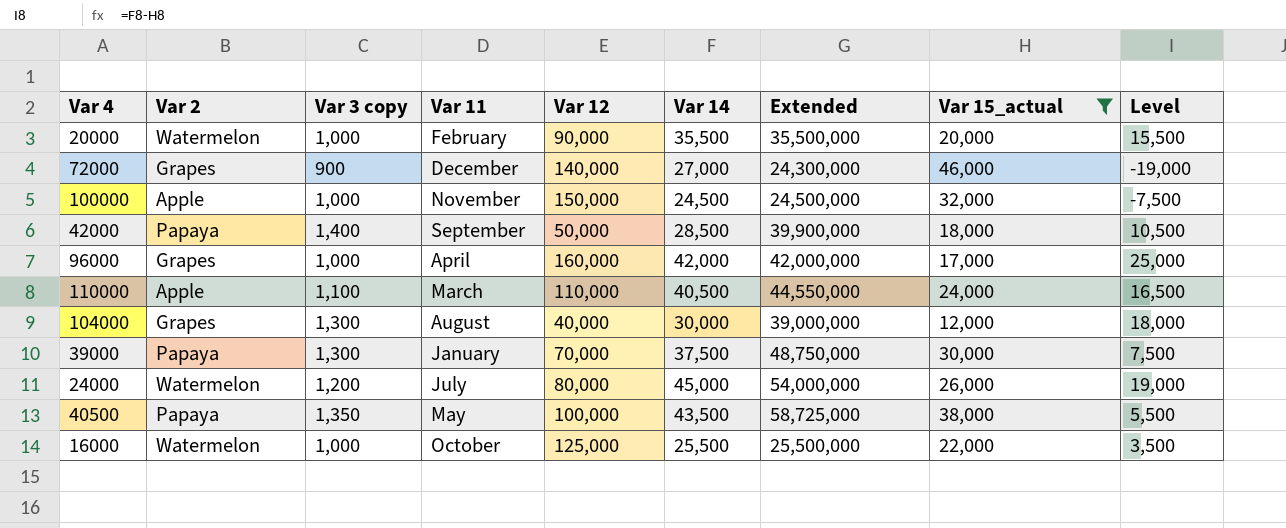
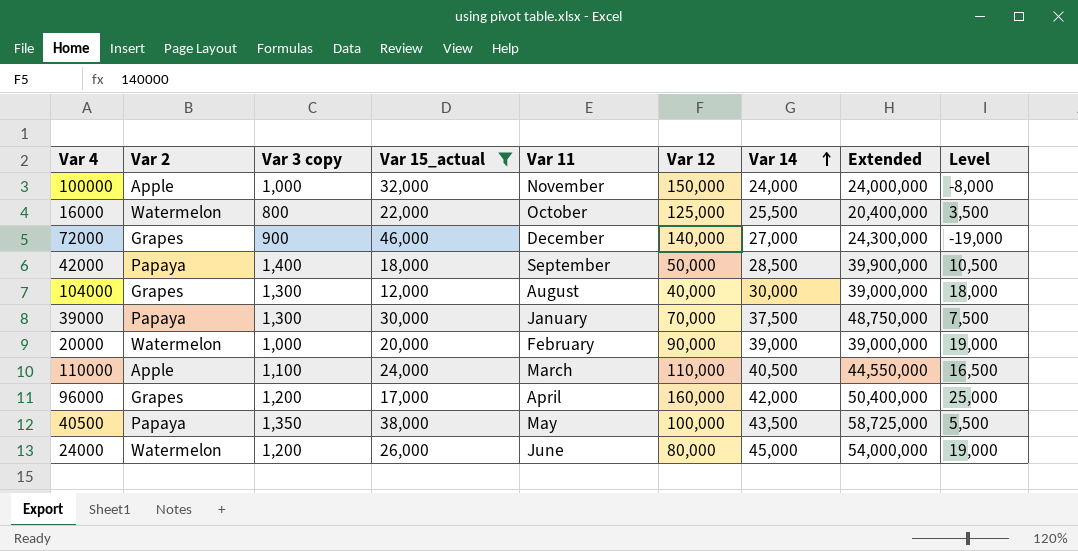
row order: none -> Var 14 ascending
column Var 15_actual | position: 8 -> 4
100000 | Var 14: 24,500 -> 24,000
100000 | Extended: 24,500,000 -> 24,000,000
100000 | Level: -7,500 -> -8,000
16000 | Var 3 copy: 1,000 -> 800
16000 | Extended: 25,500,000 -> 20,400,000
20000 | Var 14: 35,500 -> 39,000
20000 | Extended: 35,500,000 -> 39,000,000
20000 | Level: 15,500 -> 19,000
96000 | Var 3 copy: 1,000 -> 1,200
96000 | Extended: 42,000,000 -> 50,400,000
24000 | Var 11: July -> June

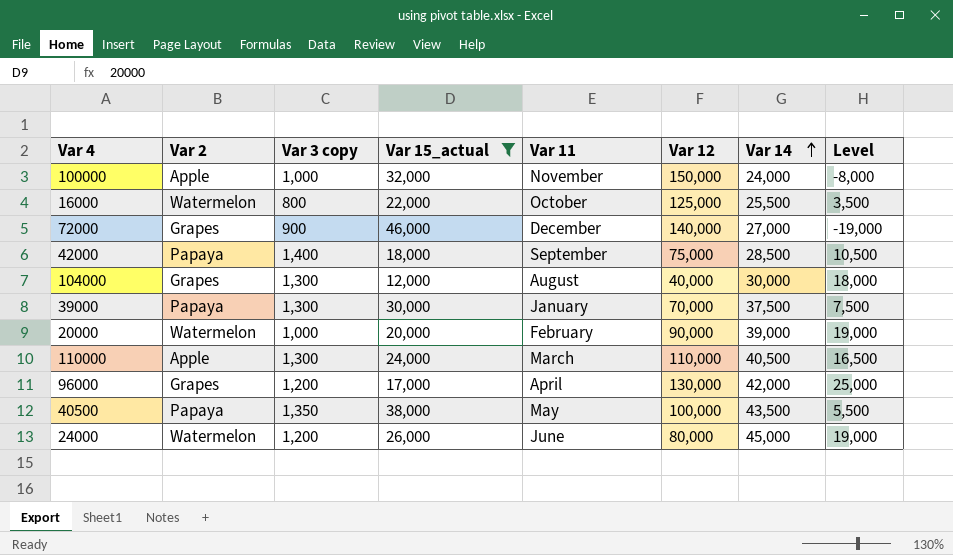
column Extended | formula: [Var 3 copy] * [Var 14] -> none
42000 | Var 12: 50,000 -> 75,000
110000 | Var 3 copy: 1,100 -> 1,300
96000 | Var 12: 160,000 -> 130,000

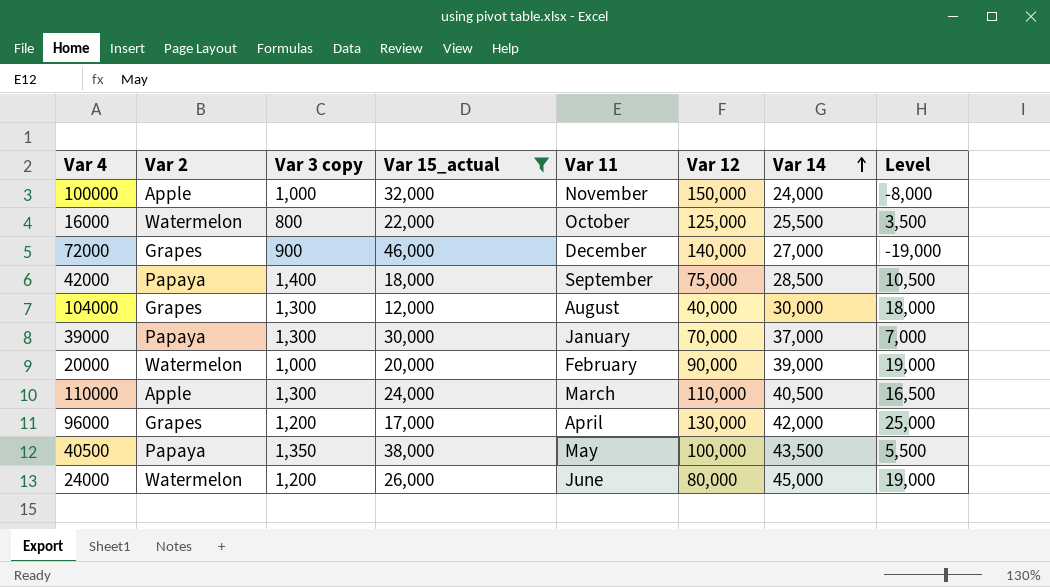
39000 | Var 14: 37,500 -> 37,000
39000 | Level: 7,500 -> 7,000

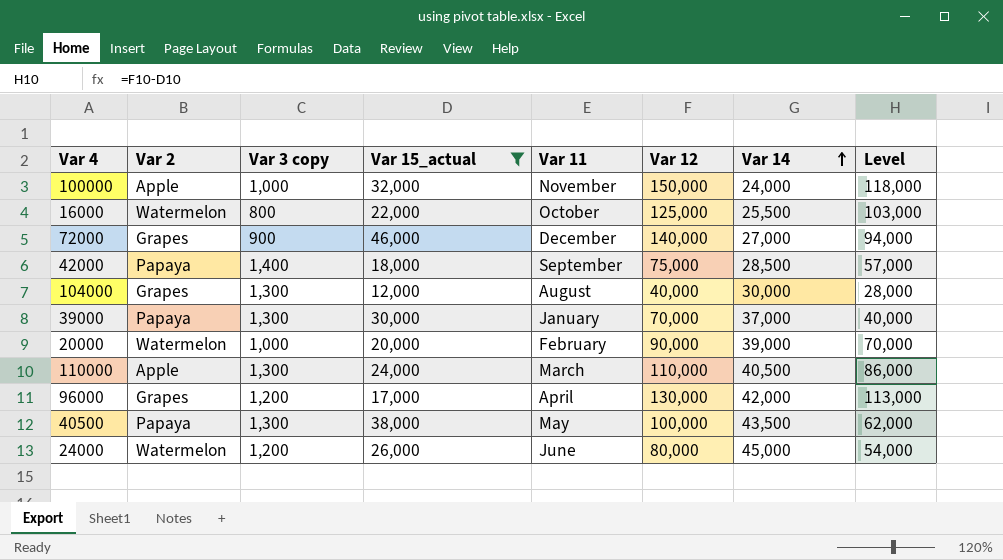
column Level | formula: [Var 14] - [Var 15_actual] -> [Var 12] - [Var 15_actual]
40500 | Var 3 copy: 1,350 -> 1,300

